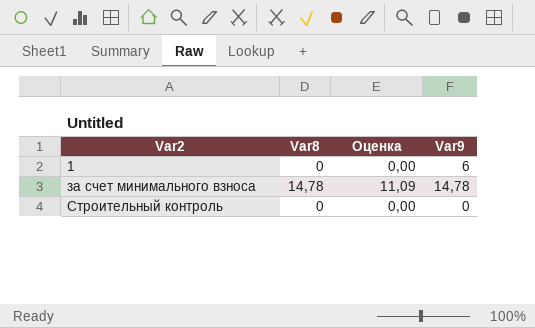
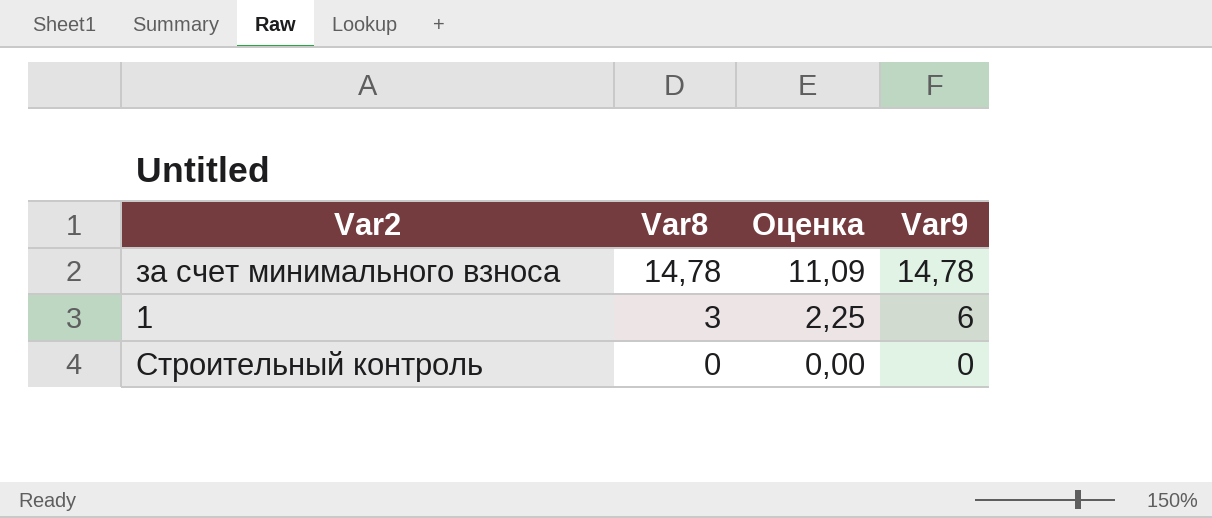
row order: Var2 ascending -> Var8 descending
1 | Var8: 0 -> 3
1 | Оценка: 0,00 -> 2,25

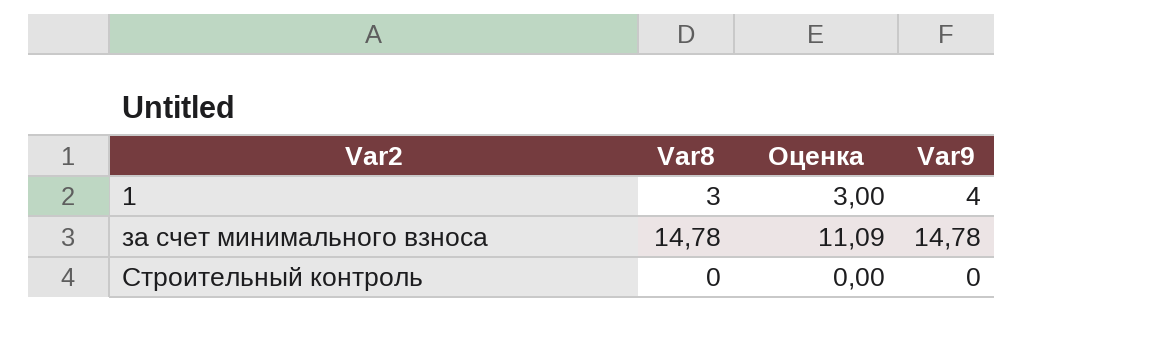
row order: Var8 descending -> Var2 ascending
column Оценка | formula: [Var8] * 0,75 -> [Var9] * 0,75
1 | Var9: 6 -> 4

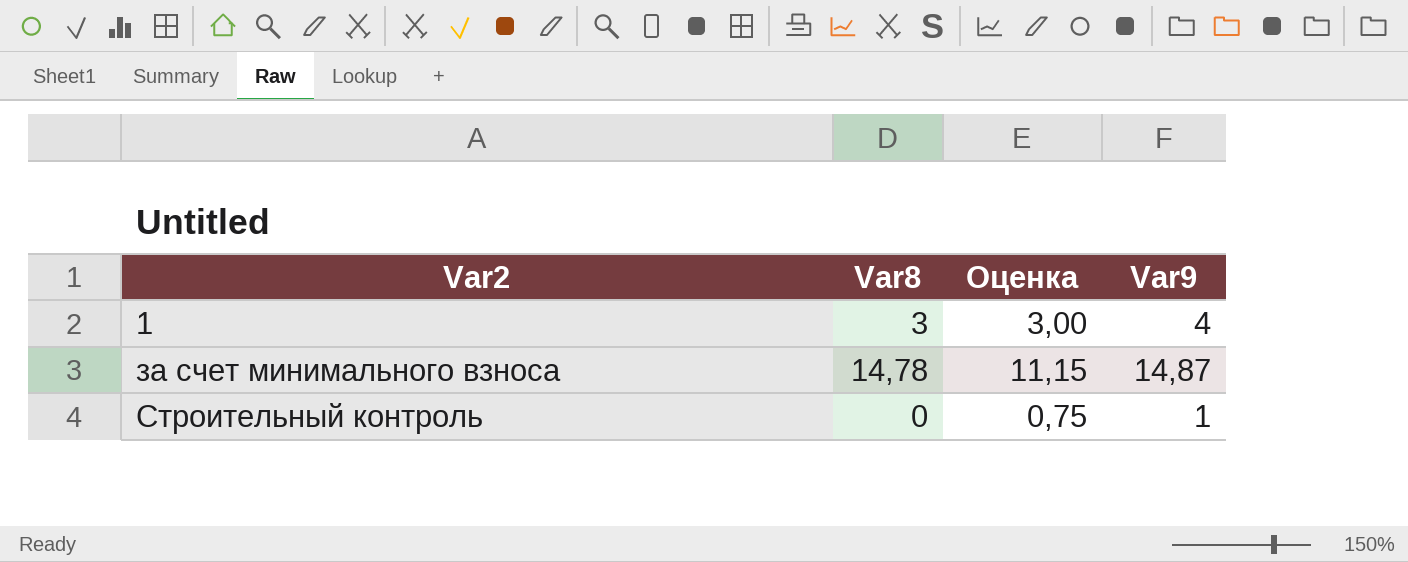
за счет минимального взноса | Оценка: 11,09 -> 11,15
за счет минимального взноса | Var9: 14,78 -> 14,87
Строительный контроль | Оценка: 0,00 -> 0,75
Строительный контроль | Var9: 0 -> 1

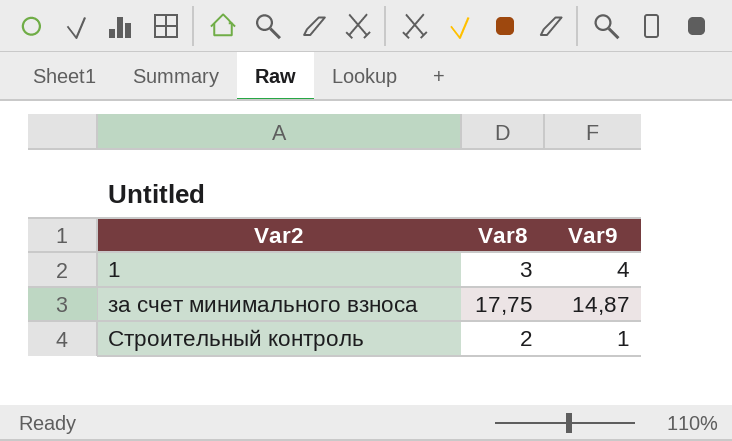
column Оценка | formula: [Var9] * 0,75 -> none
за счет минимального взноса | Var8: 14,78 -> 17,75
Строительный контроль | Var8: 0 -> 2

